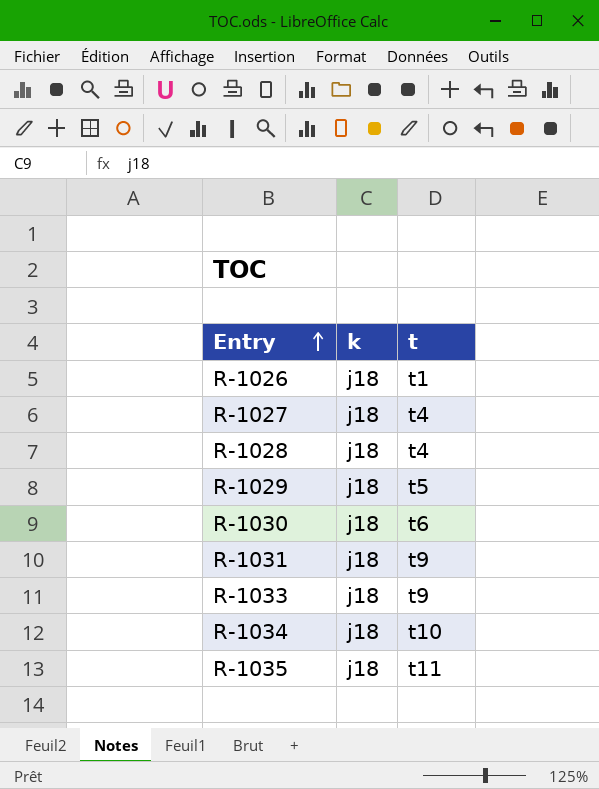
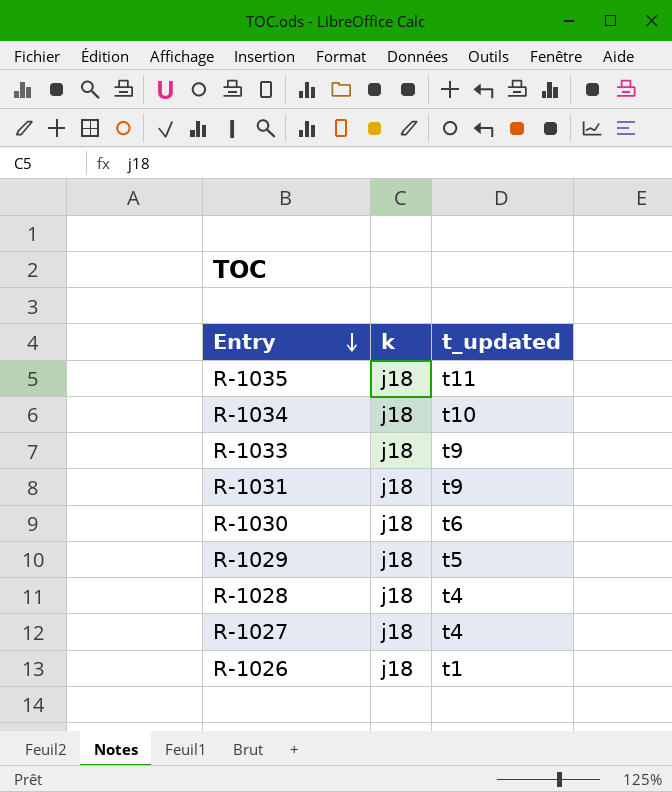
row order: Entry ascending -> Entry descending
column name: t -> t_updated

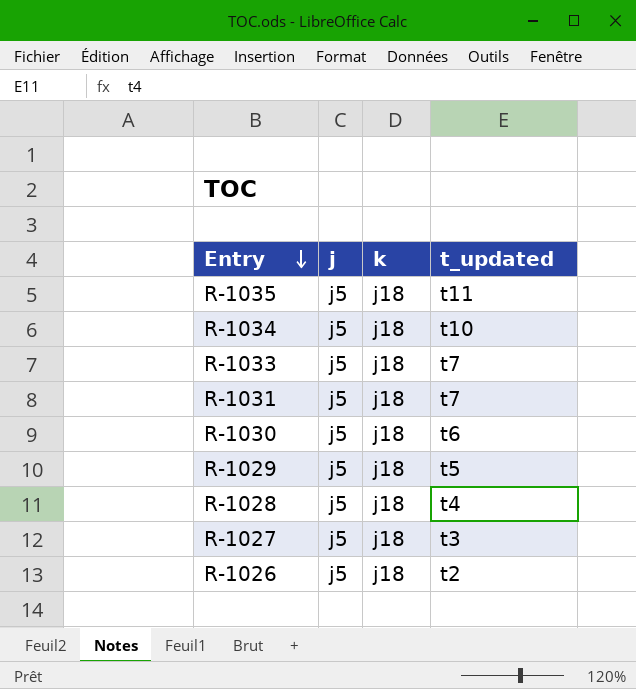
column j | position: none -> 2
R-1033 | t_updated: t9 -> t7
R-1031 | t_updated: t9 -> t7
R-1027 | t_updated: t4 -> t3
R-1026 | t_updated: t1 -> t2

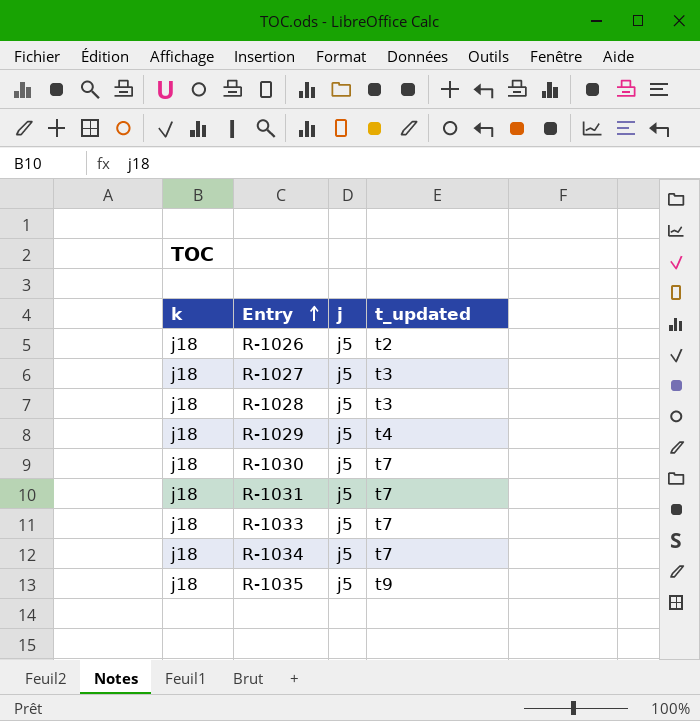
row order: Entry descending -> Entry ascending
column k | position: 3 -> 1
R-1028 | t_updated: t4 -> t3
R-1029 | t_updated: t5 -> t4
R-1030 | t_updated: t6 -> t7
R-1034 | t_updated: t10 -> t7
R-1035 | t_updated: t11 -> t9

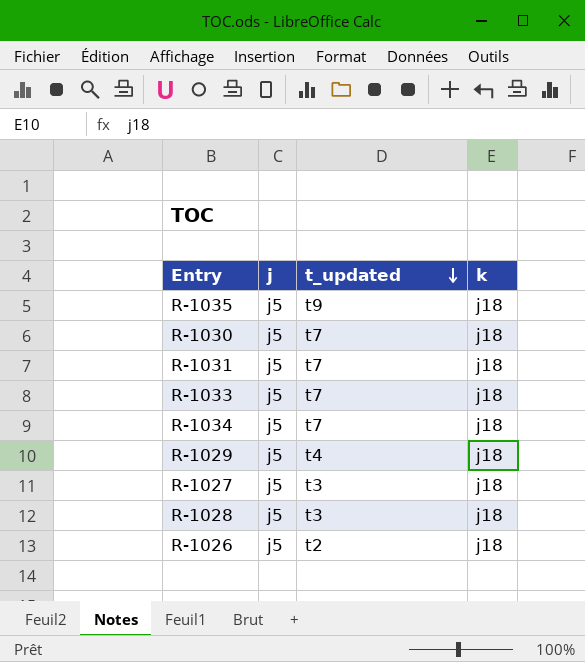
row order: Entry ascending -> t_updated descending
column k | position: 1 -> 4

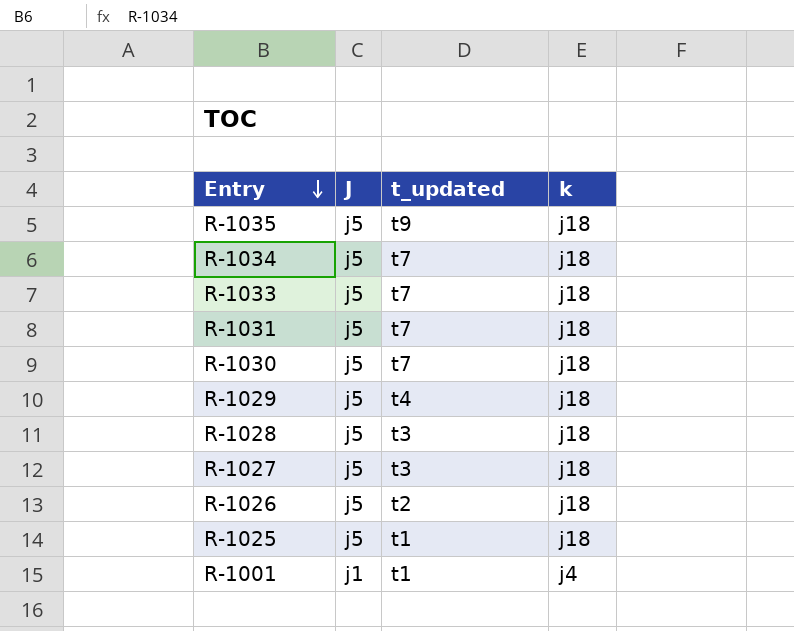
row order: t_updated descending -> Entry descending
column name: j -> J
row R-1025: none -> j5 | t1 | j18
row R-1001: none -> j1 | t1 | j4

